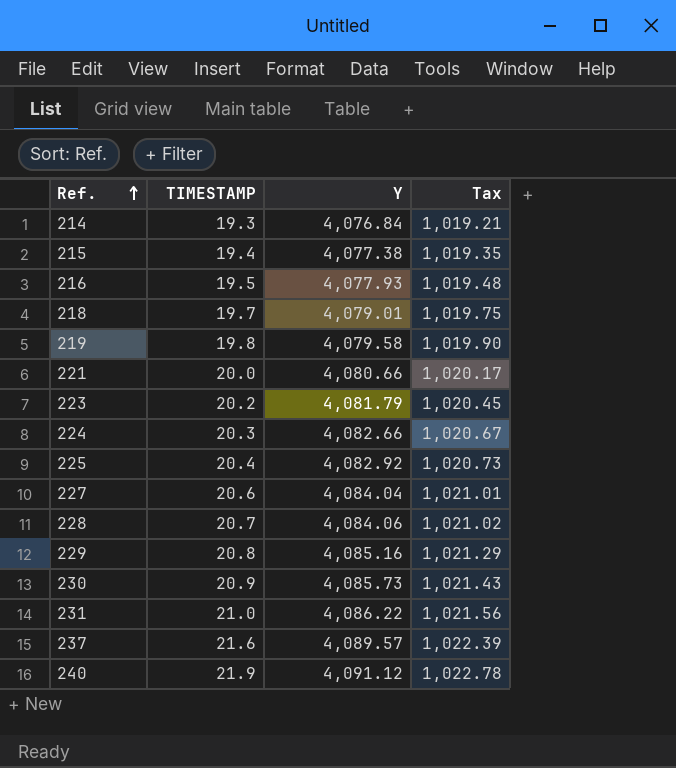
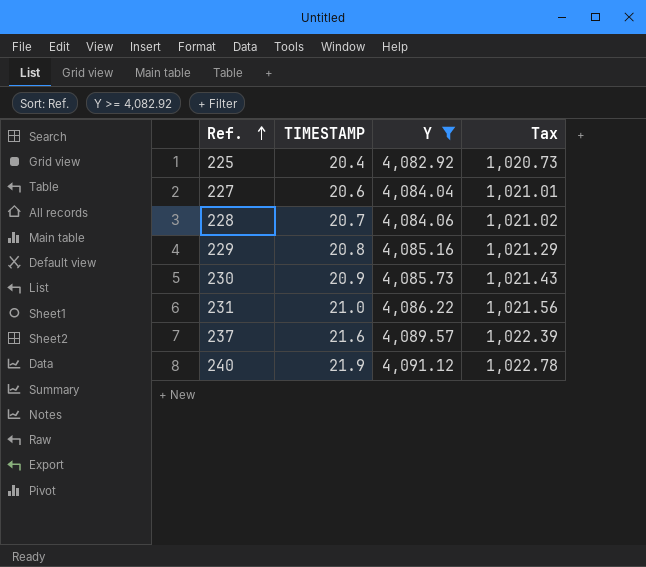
filter: none -> Y >= 4,082.92

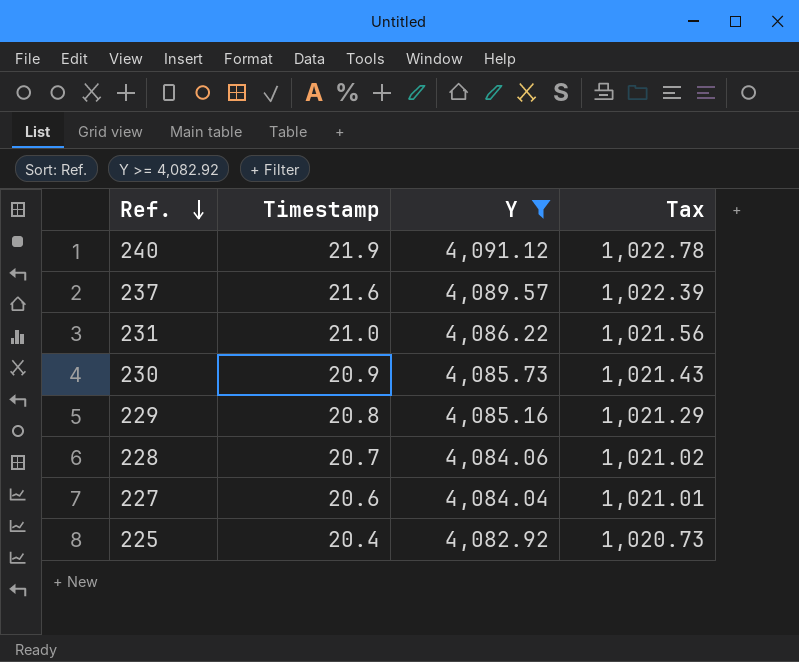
row order: Ref. ascending -> Ref. descending
column name: TIMESTAMP -> Timestamp

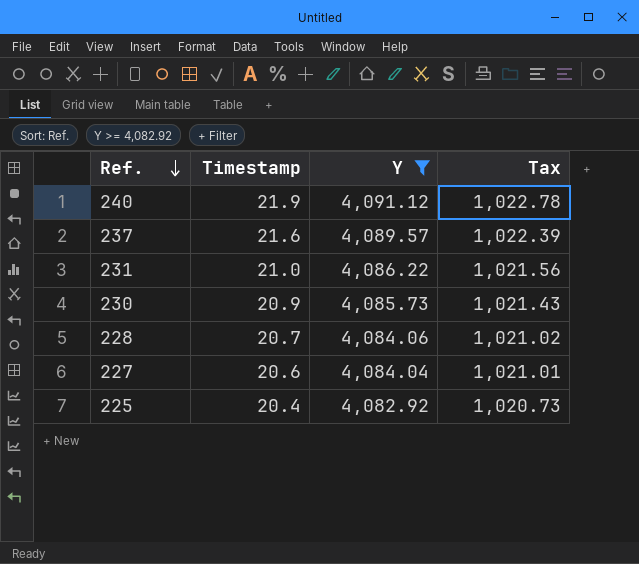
row 229: 20.8 | 4,085.16 | 1,021.29 -> none

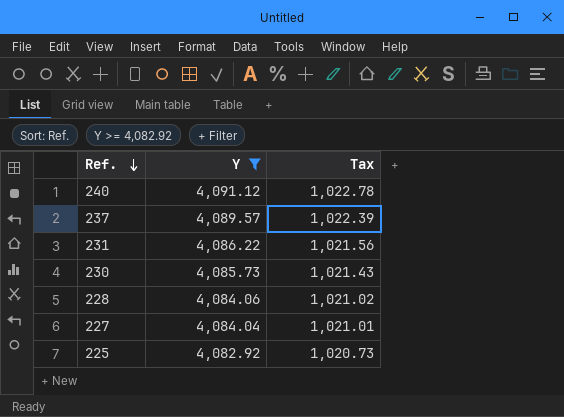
column Timestamp | position: 2 -> none

